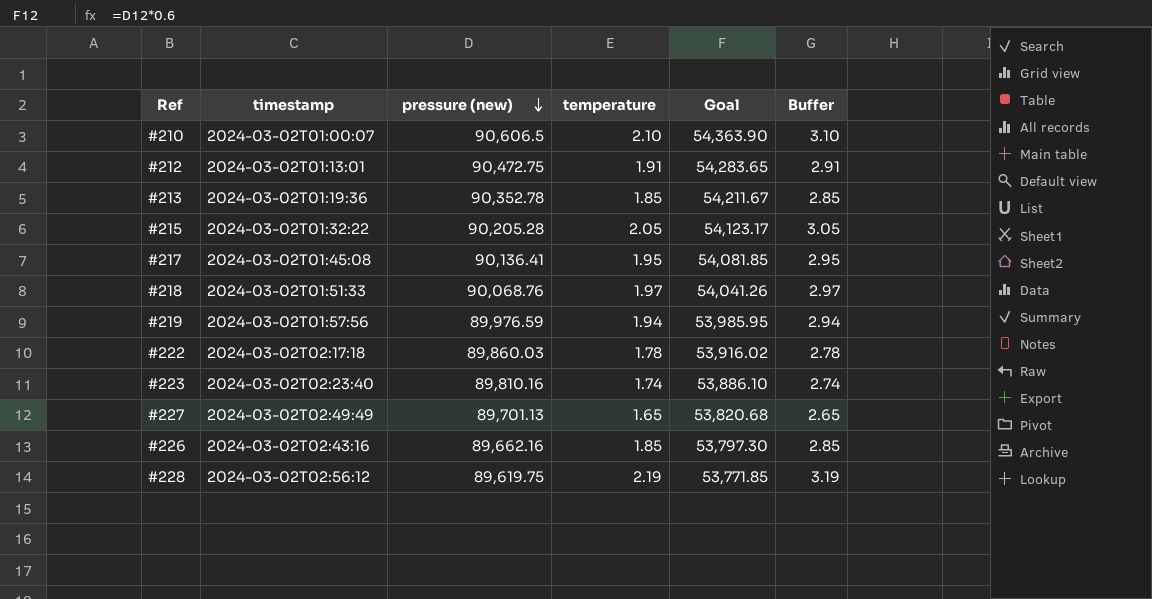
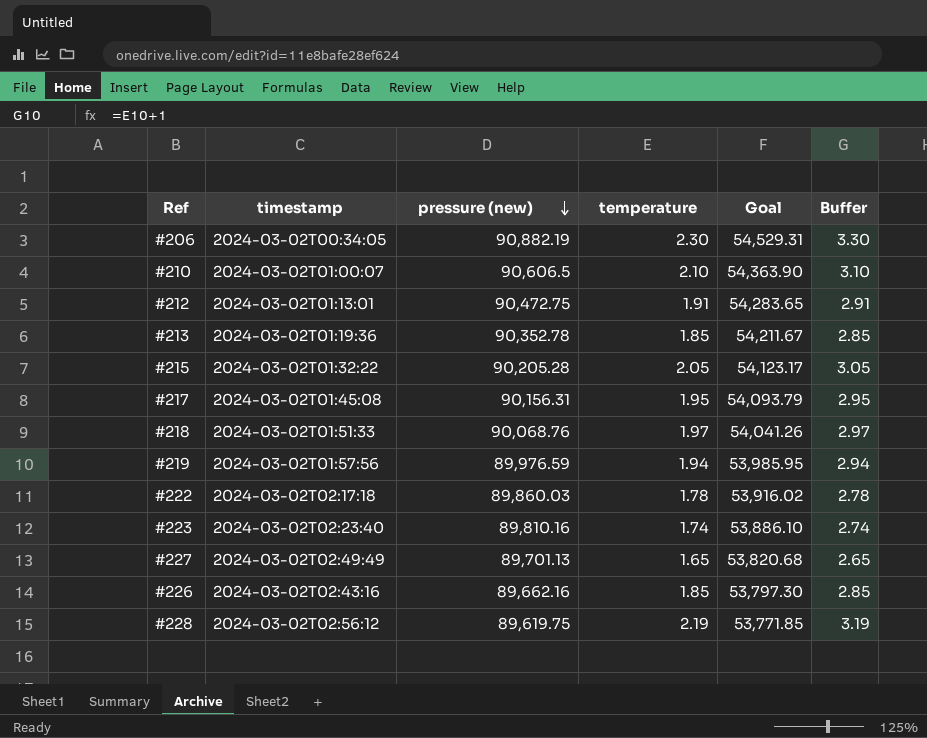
row #206: none -> 2024-03-02T00:34:05 | 90,882.19 | 2.30 | 54,529.31 | 3.30
#217 | pressure (new): 90,136.41 -> 90,156.31
#217 | Goal: 54,081.85 -> 54,093.79

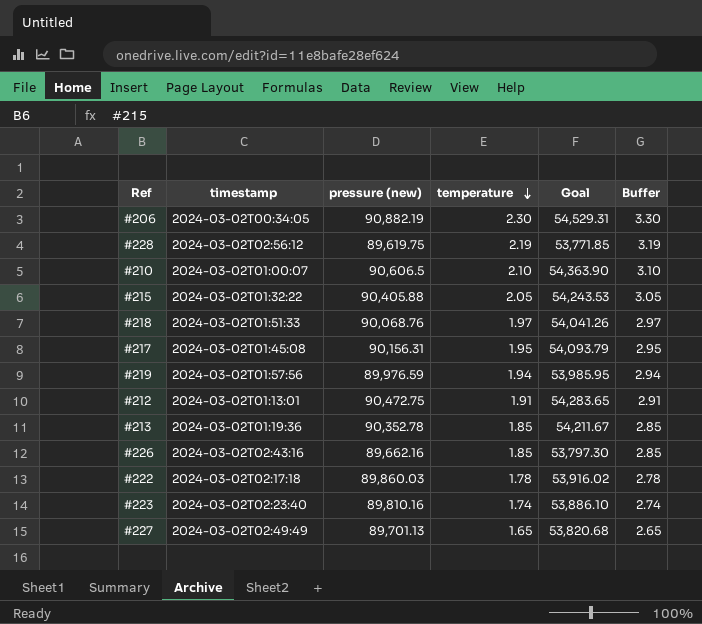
row order: pressure (new) descending -> temperature descending
#215 | pressure (new): 90,205.28 -> 90,405.88
#215 | Goal: 54,123.17 -> 54,243.53

